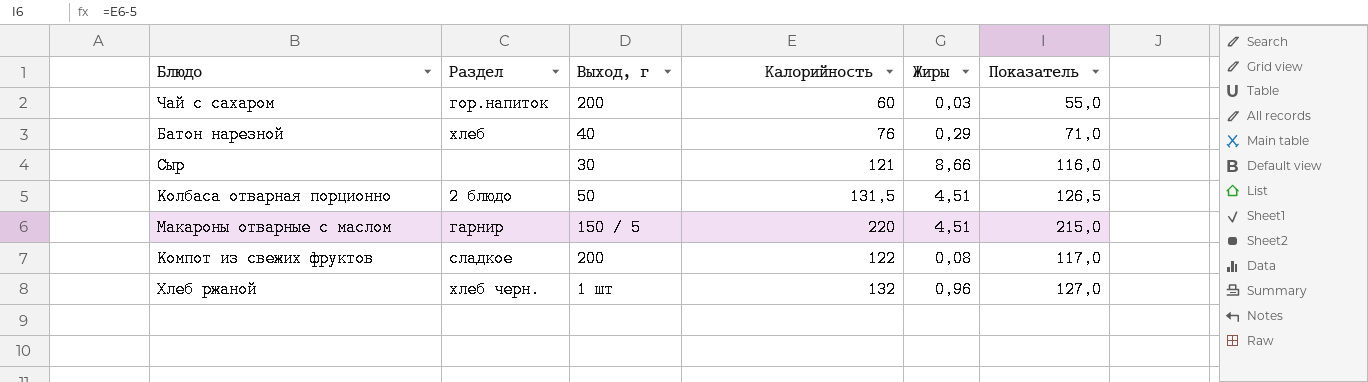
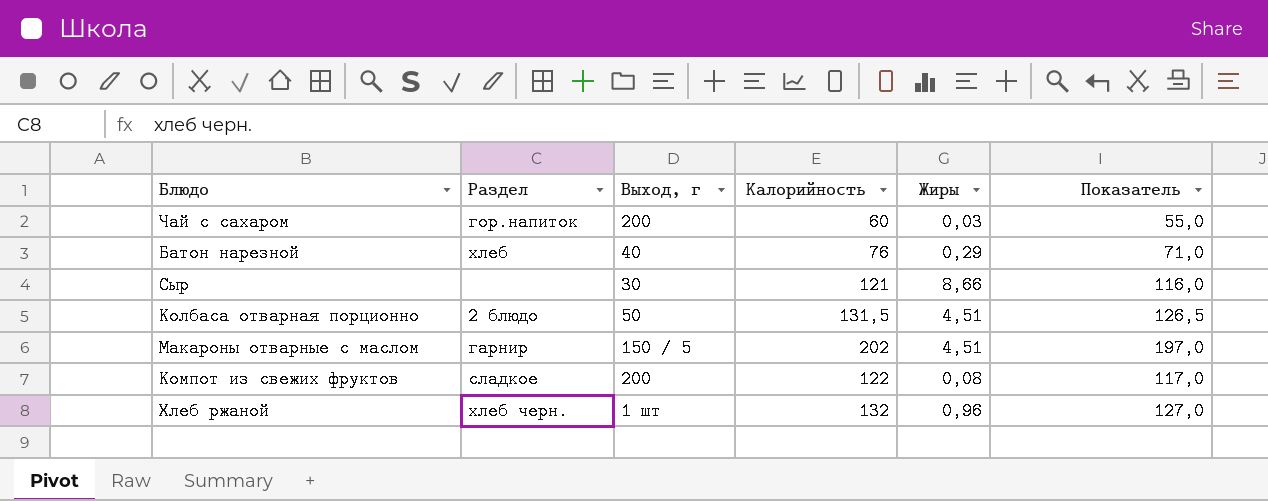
Макароны отварные с маслом | Калорийность: 220 -> 202
Макароны отварные с маслом | Показатель: 215,0 -> 197,0

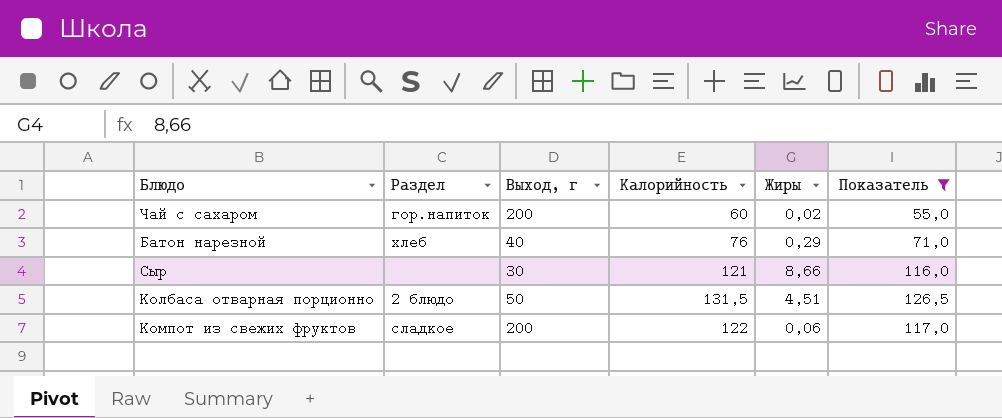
filter: none -> Показатель <= 126,5
Чай с сахаром | Жиры: 0,03 -> 0,02
Компот из свежих фруктов | Жиры: 0,08 -> 0,06

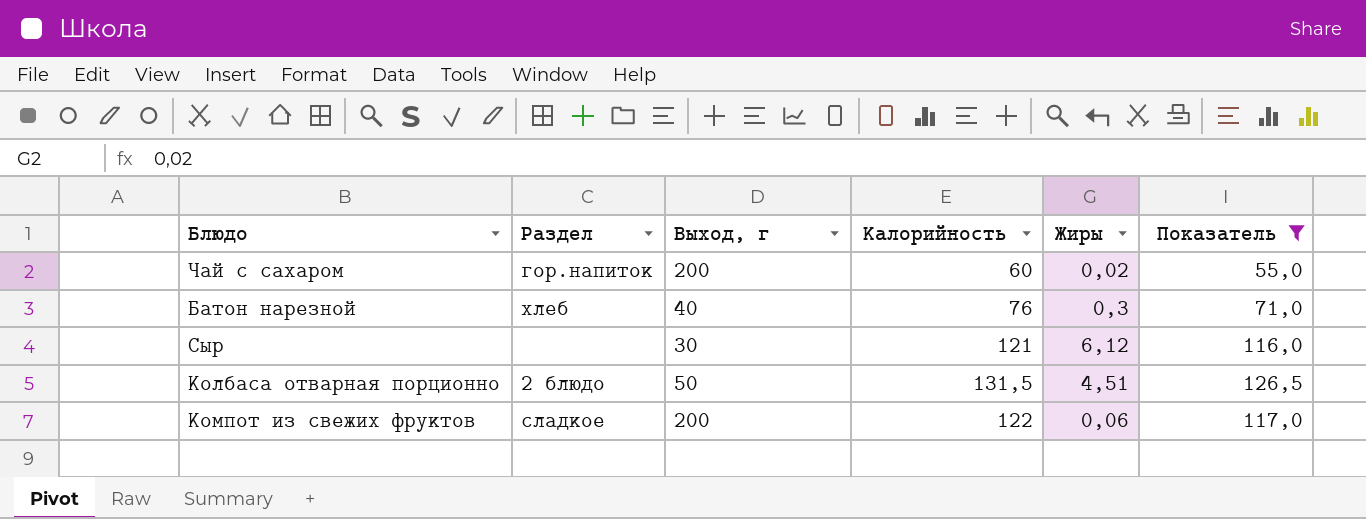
Батон нарезной | Жиры: 0,29 -> 0,3
Сыр | Жиры: 8,66 -> 6,12

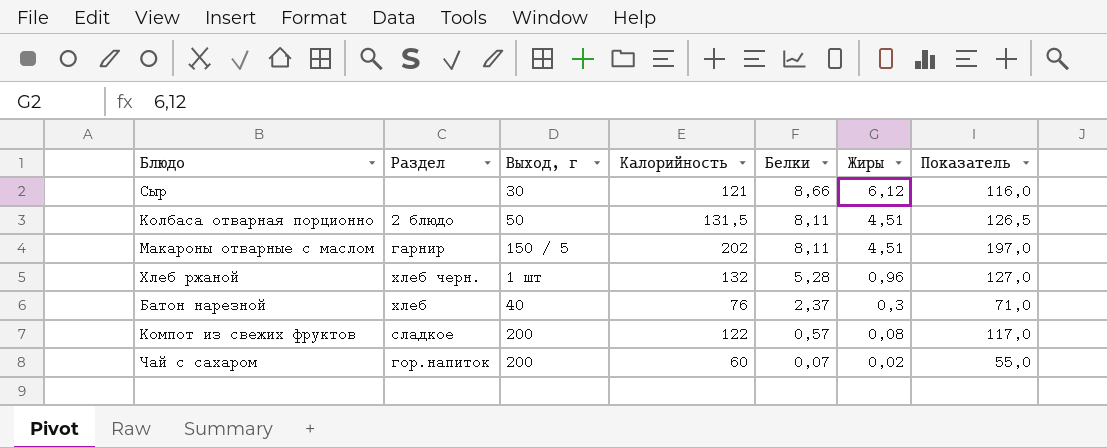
filter: Показатель <= 126,5 -> none
row order: none -> Белки descending
column Белки | position: none -> 5
Компот из свежих фруктов | Жиры: 0,06 -> 0,08

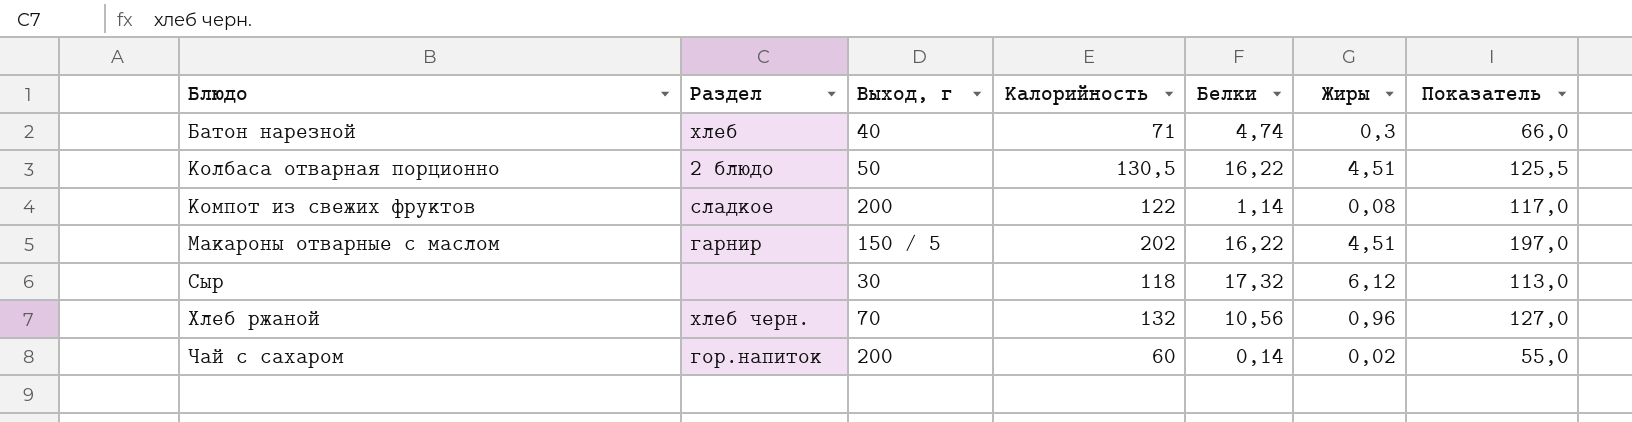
row order: Белки descending -> Блюдо ascending
Батон нарезной | Калорийность: 76 -> 71
Батон нарезной | Белки: 2,37 -> 4,74
Батон нарезной | Показатель: 71,0 -> 66,0
Колбаса отварная порционно | Калорийность: 131,5 -> 130,5
Колбаса отварная порционно | Белки: 8,11 -> 16,22
Колбаса отварная порционно | Показатель: 126,5 -> 125,5
Компот из свежих фруктов | Белки: 0,57 -> 1,14
Макароны отварные с маслом | Белки: 8,11 -> 16,22
Сыр | Калорийность: 121 -> 118
Сыр | Белки: 8,66 -> 17,32
Сыр | Показатель: 116,0 -> 113,0
Хлеб ржаной | Выход, г: 1 шт -> 70
Хлеб ржаной | Белки: 5,28 -> 10,56
Чай с сахаром | Белки: 0,07 -> 0,14

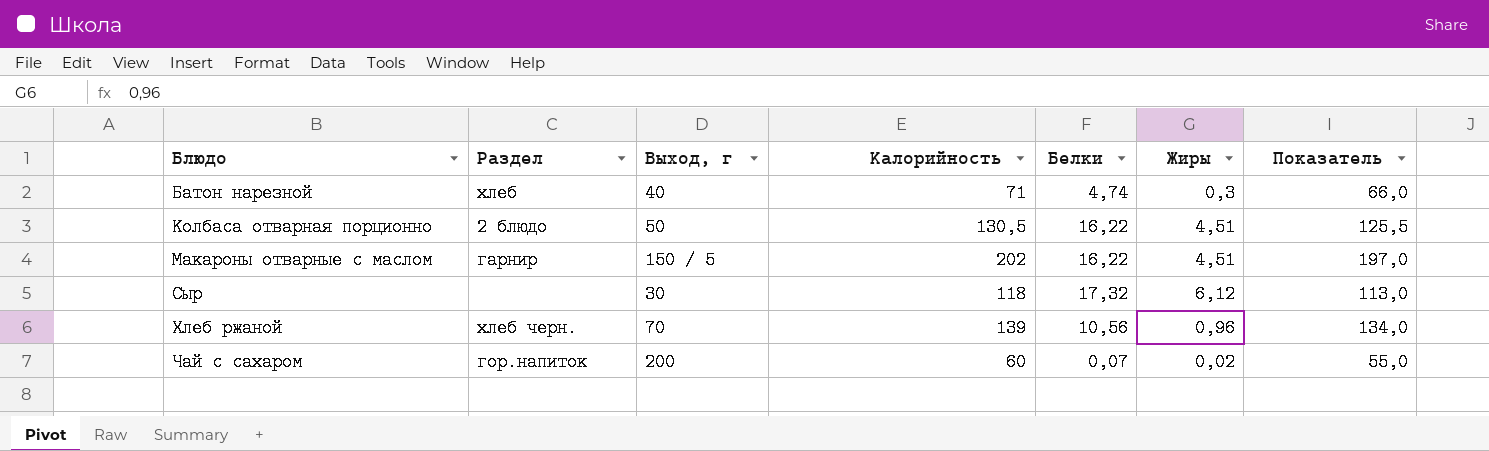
row Компот из свежих фруктов: сладкое | 200 | 122 | 1,14 | 0,08 | 117,0 -> none
Хлеб ржаной | Калорийность: 132 -> 139
Хлеб ржаной | Показатель: 127,0 -> 134,0
Чай с сахаром | Белки: 0,14 -> 0,07

